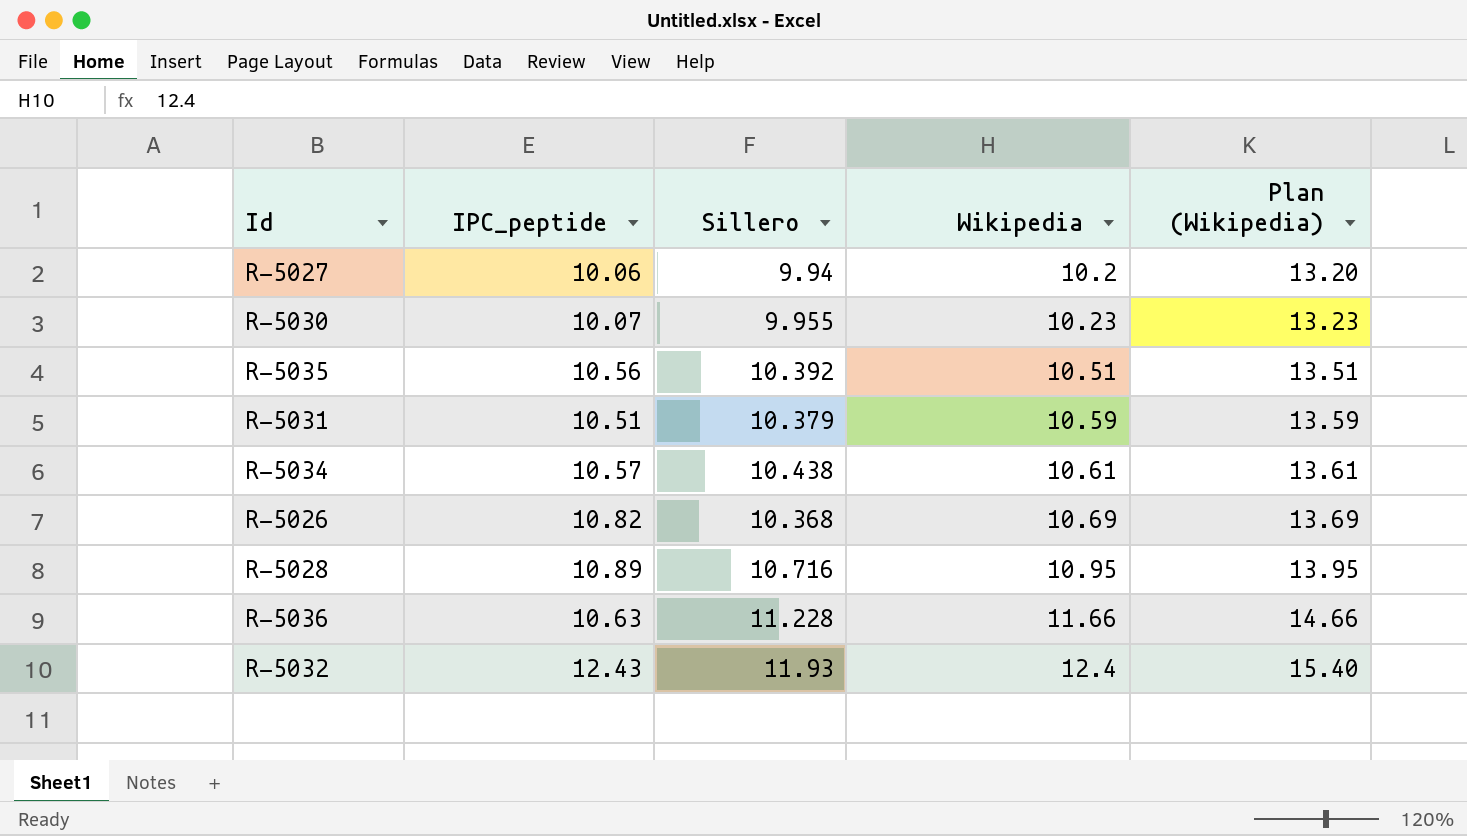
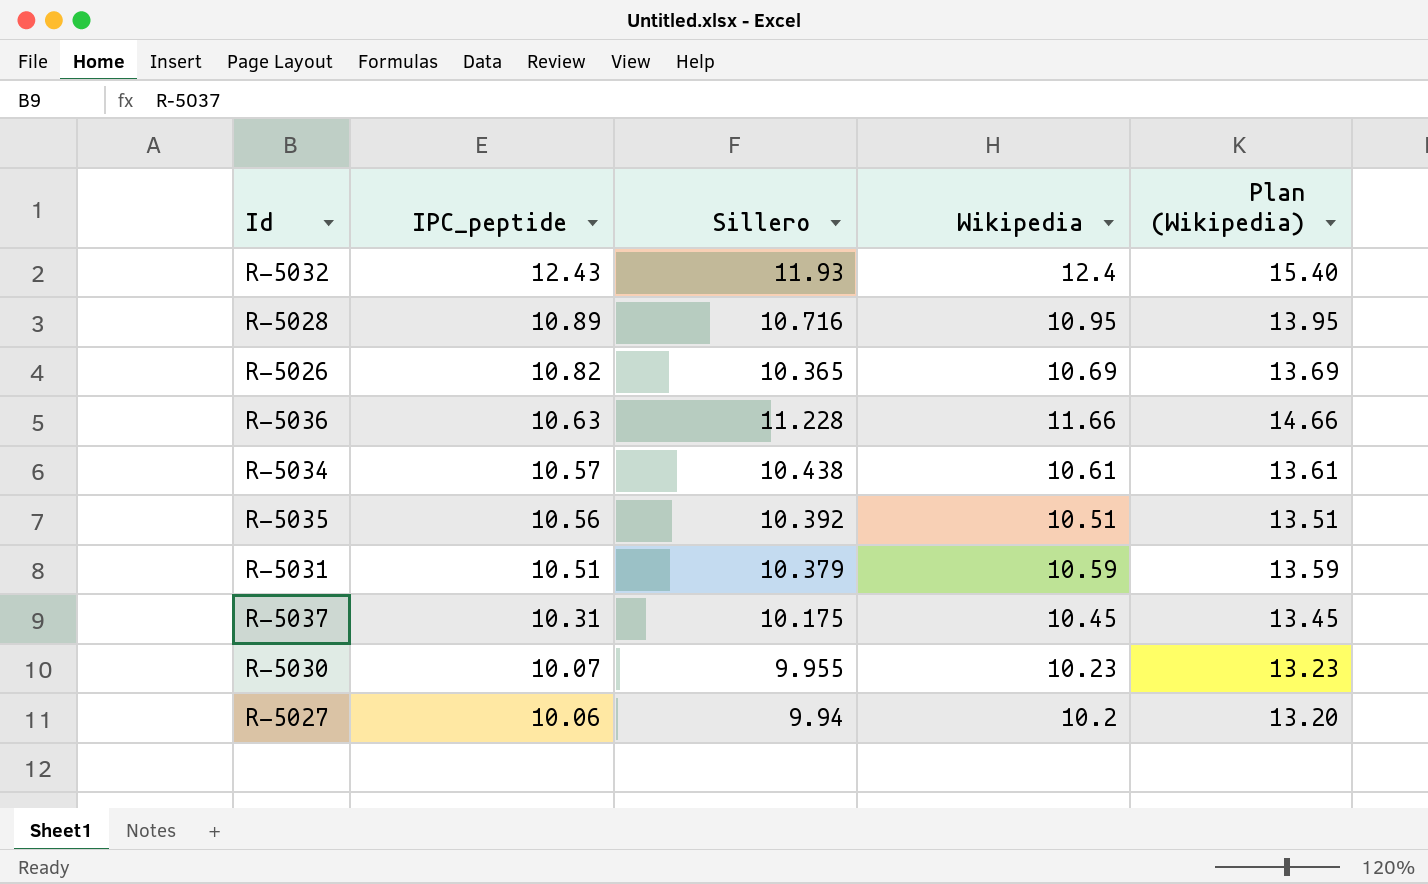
row order: Wikipedia ascending -> IPC_peptide descending
R-5026 | Sillero: 10.368 -> 10.365
row R-5037: none -> 10.31 | 10.175 | 10.45 | 13.45

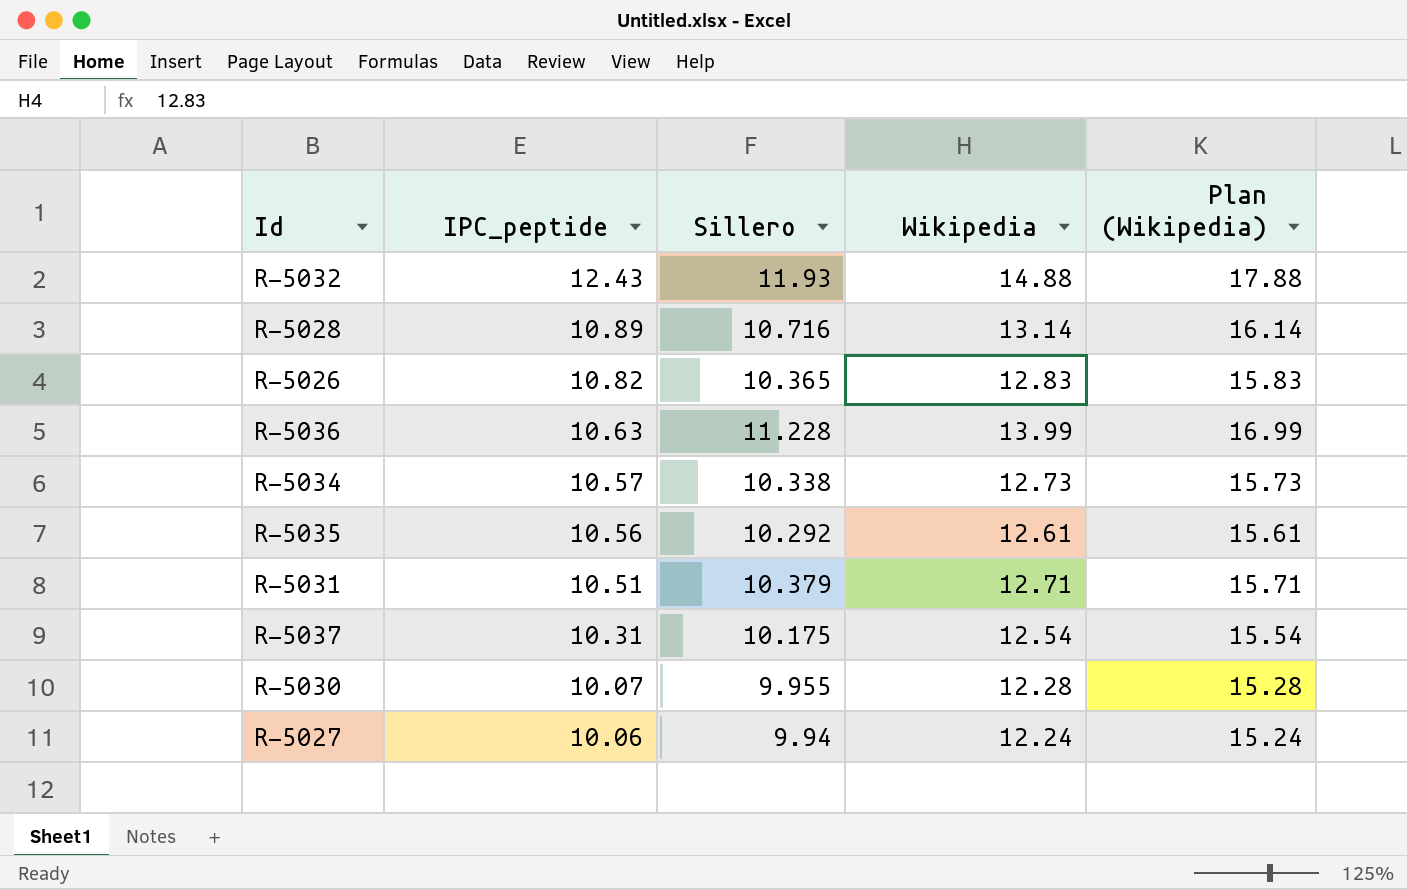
R-5032 | Wikipedia: 12.4 -> 14.88
R-5032 | Plan (Wikipedia): 15.40 -> 17.88
R-5028 | Wikipedia: 10.95 -> 13.14
R-5028 | Plan (Wikipedia): 13.95 -> 16.14
R-5026 | Wikipedia: 10.69 -> 12.83
R-5026 | Plan (Wikipedia): 13.69 -> 15.83
R-5036 | Wikipedia: 11.66 -> 13.99
R-5036 | Plan (Wikipedia): 14.66 -> 16.99
R-5034 | Sillero: 10.438 -> 10.338
R-5034 | Wikipedia: 10.61 -> 12.73
R-5034 | Plan (Wikipedia): 13.61 -> 15.73
R-5035 | Sillero: 10.392 -> 10.292
R-5035 | Wikipedia: 10.51 -> 12.61
R-5035 | Plan (Wikipedia): 13.51 -> 15.61
R-5031 | Wikipedia: 10.59 -> 12.71
R-5031 | Plan (Wikipedia): 13.59 -> 15.71
R-5037 | Wikipedia: 10.45 -> 12.54
R-5037 | Plan (Wikipedia): 13.45 -> 15.54
R-5030 | Wikipedia: 10.23 -> 12.28
R-5030 | Plan (Wikipedia): 13.23 -> 15.28
R-5027 | Wikipedia: 10.2 -> 12.24
R-5027 | Plan (Wikipedia): 13.20 -> 15.24

